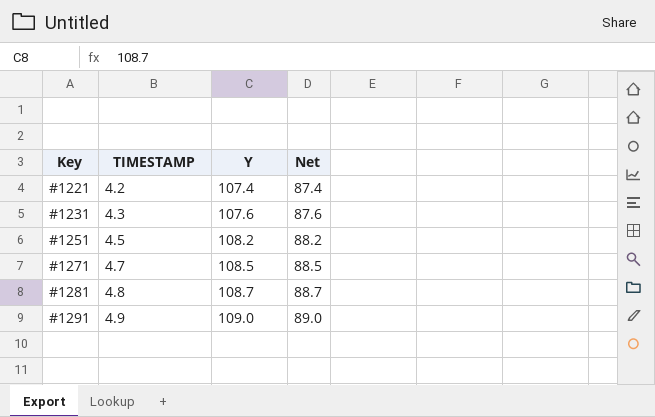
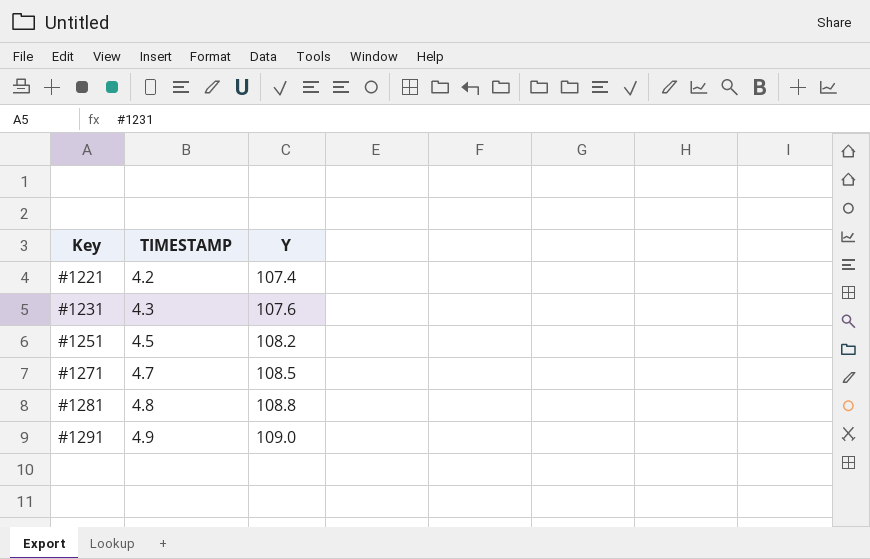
column Net | formula: [Y] - 20 -> none
#1281 | Y: 108.7 -> 108.8

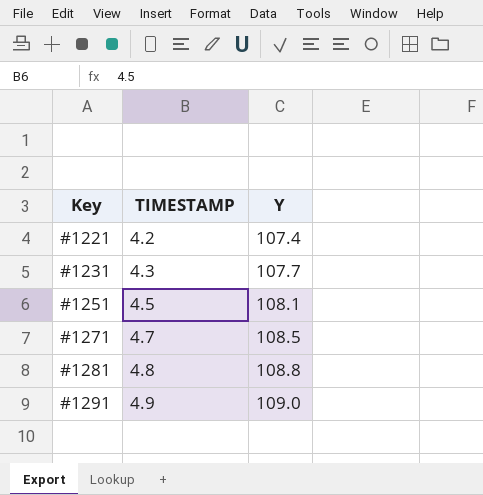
#1231 | Y: 107.6 -> 107.7
#1251 | Y: 108.2 -> 108.1

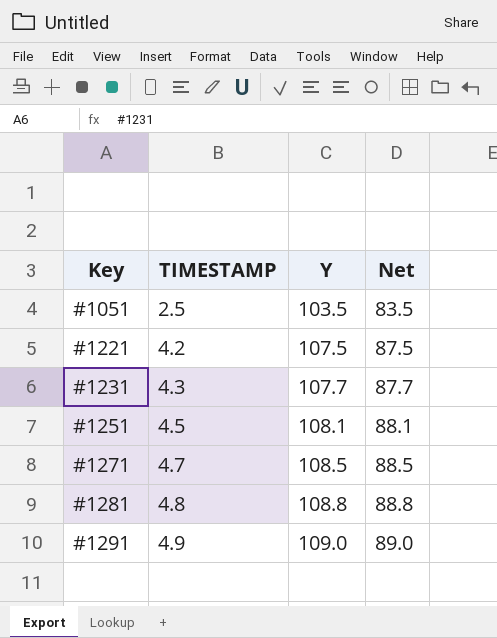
column Net | formula: none -> [Y] - 20
row #1051: none -> 2.5 | 103.5 | 83.5
#1221 | Y: 107.4 -> 107.5

